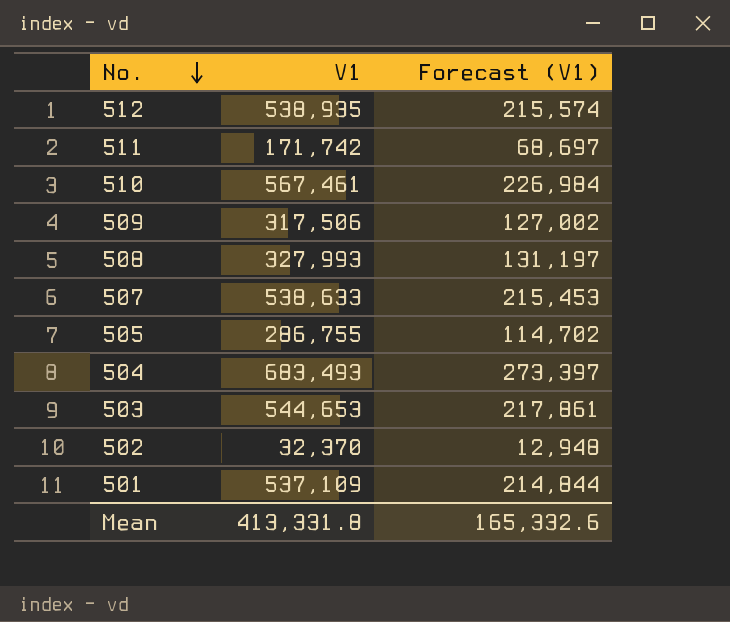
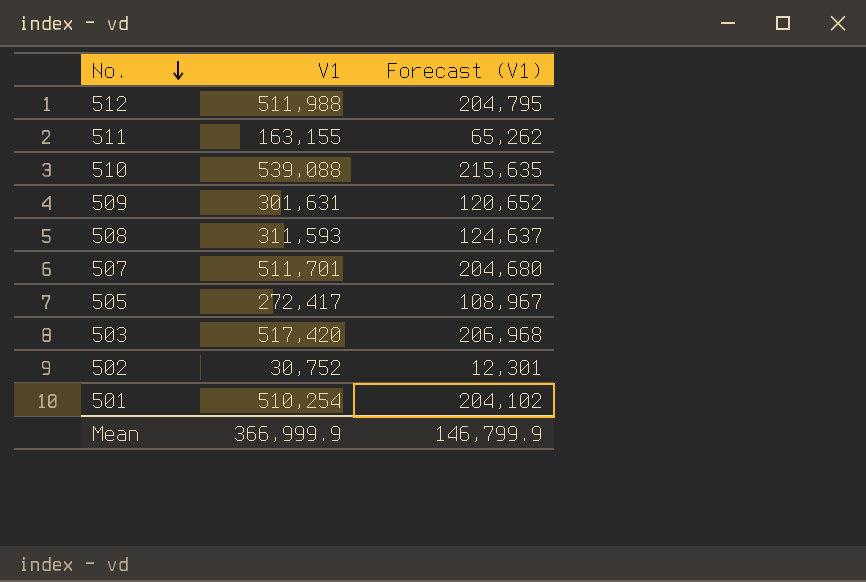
row 504: 683,493 | 273,397 -> none
512 | V1: 538,935 -> 511,988
512 | Forecast (V1): 215,574 -> 204,795
511 | V1: 171,742 -> 163,155
511 | Forecast (V1): 68,697 -> 65,262
510 | V1: 567,461 -> 539,088
510 | Forecast (V1): 226,984 -> 215,635
509 | V1: 317,506 -> 301,631
509 | Forecast (V1): 127,002 -> 120,652
508 | V1: 327,993 -> 311,593
508 | Forecast (V1): 131,197 -> 124,637
507 | V1: 538,633 -> 511,701
507 | Forecast (V1): 215,453 -> 204,680
505 | V1: 286,755 -> 272,417
505 | Forecast (V1): 114,702 -> 108,967
503 | V1: 544,653 -> 517,420
503 | Forecast (V1): 217,861 -> 206,968
502 | V1: 32,370 -> 30,752
502 | Forecast (V1): 12,948 -> 12,301
501 | V1: 537,109 -> 510,254
501 | Forecast (V1): 214,844 -> 204,102
Mean | V1: 413,331.8 -> 366,999.9
Mean | Forecast (V1): 165,332.6 -> 146,799.9

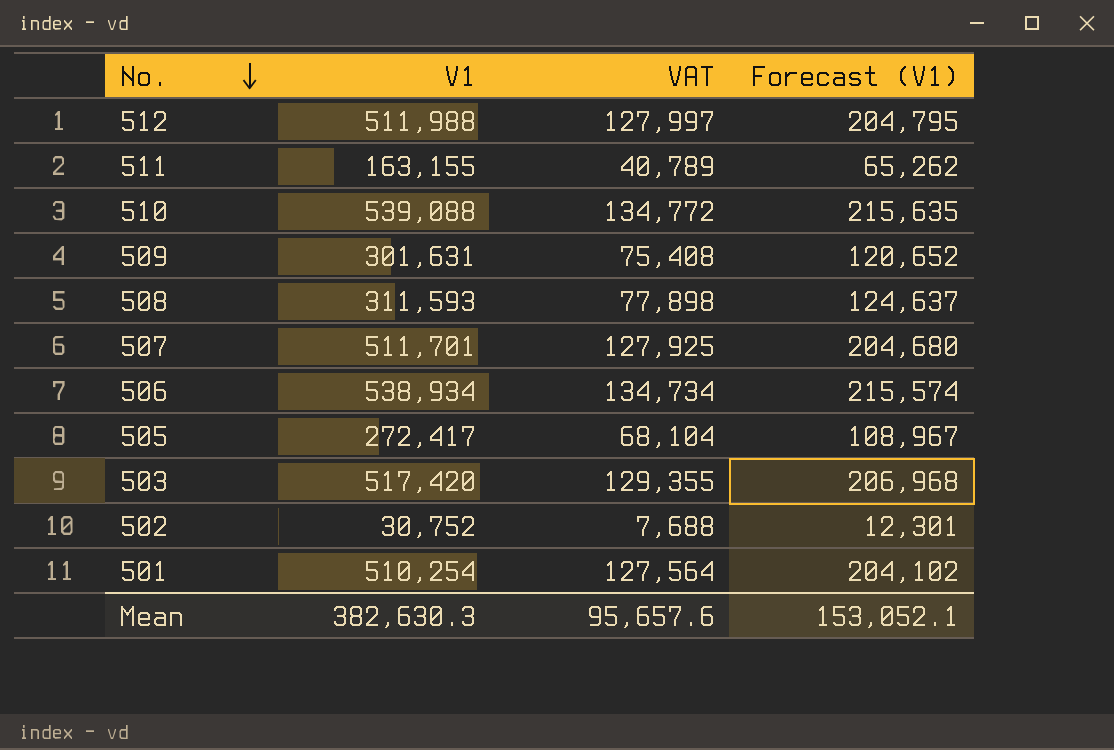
column VAT | formula: none -> [V1] * 0.25
row 506: none -> 538,934 | 134,734 | 215,574
Mean | V1: 366,999.9 -> 382,630.3
Mean | Forecast (V1): 146,799.9 -> 153,052.1

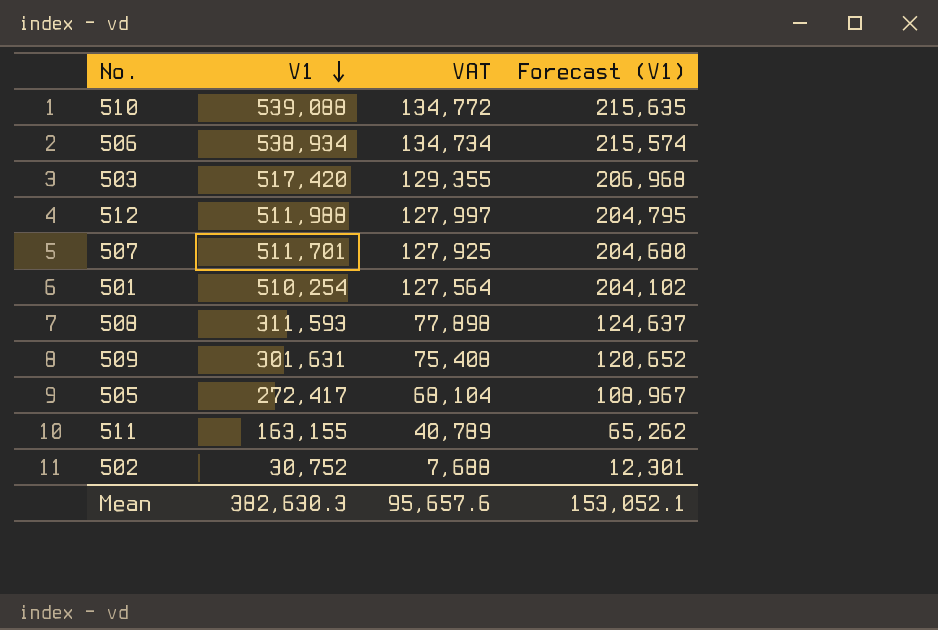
row order: No. descending -> V1 descending

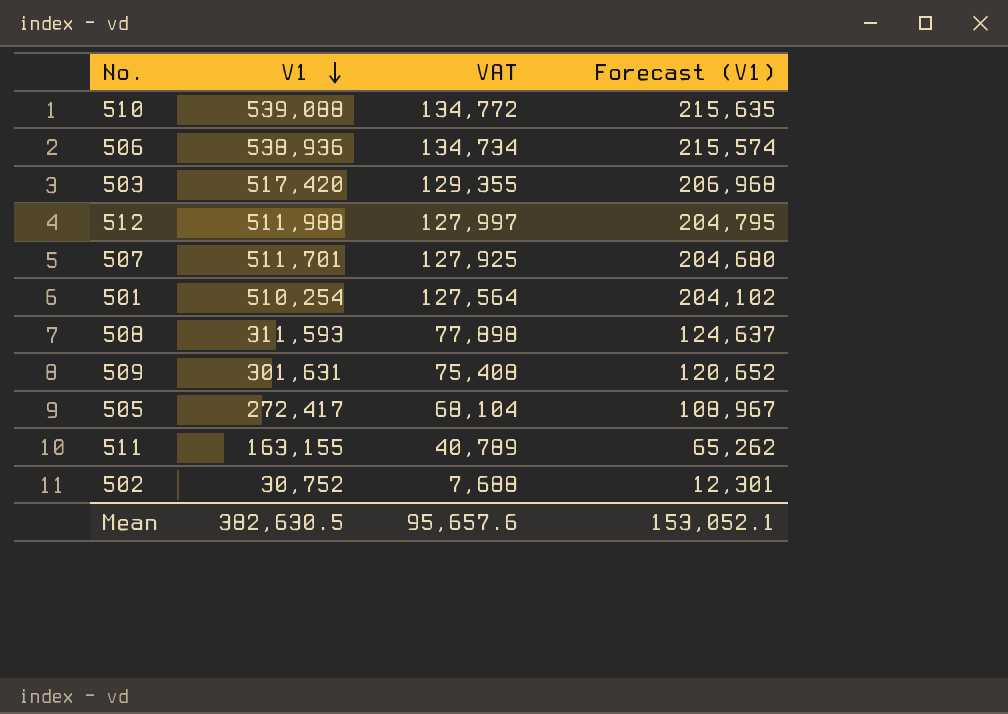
506 | V1: 538,934 -> 538,936
Mean | V1: 382,630.3 -> 382,630.5

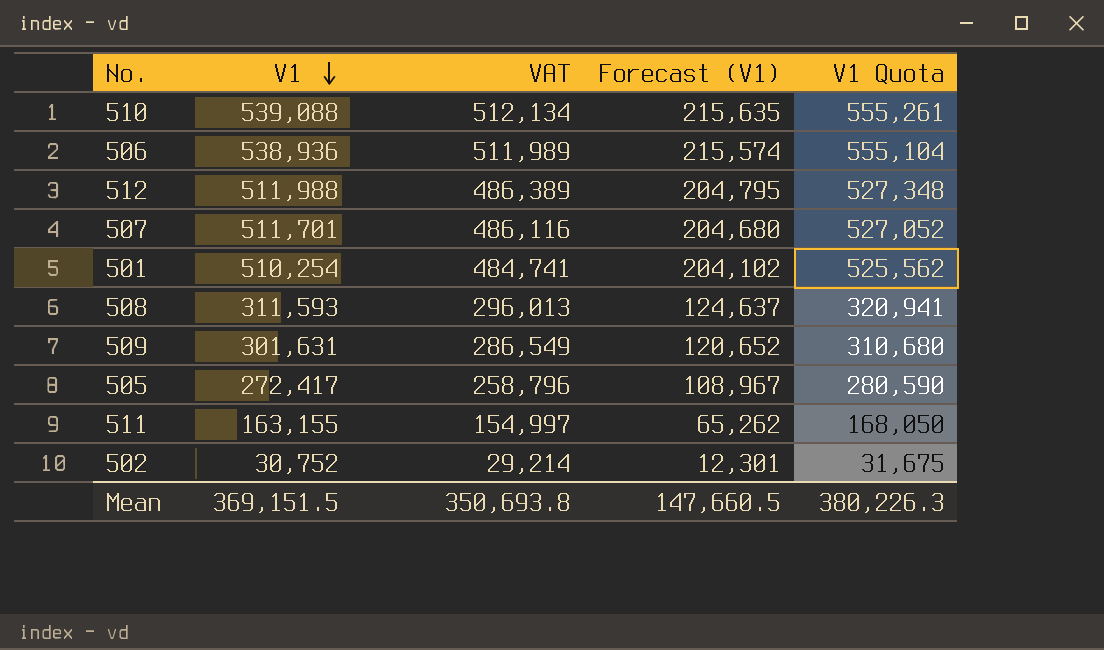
column VAT | formula: [V1] * 0.25 -> [V1] * 0.95
column V1 Quota | formula: none -> [V1] * 1.03
row 503: 517,420 | 129,355 | 206,968 -> none
Mean | V1: 382,630.5 -> 369,151.5
Mean | VAT: 95,657.6 -> 350,693.8
Mean | Forecast (V1): 153,052.1 -> 147,660.5

